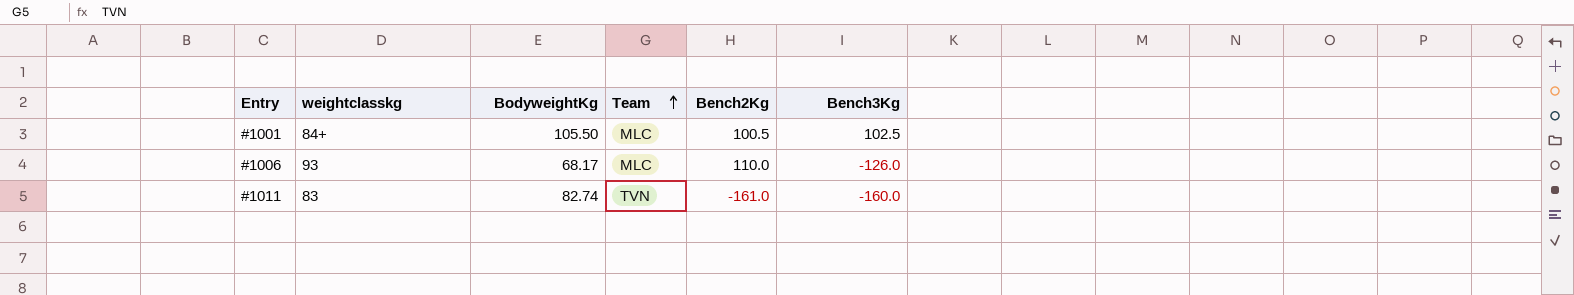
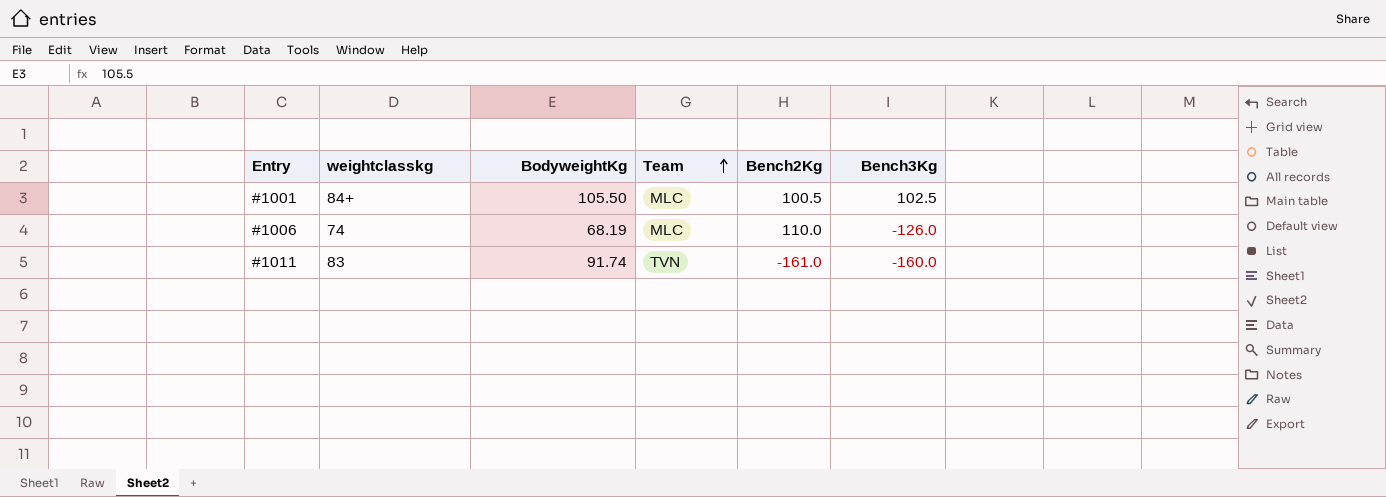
#1006 | weightclasskg: 93 -> 74
#1006 | BodyweightKg: 68.17 -> 68.19
#1011 | BodyweightKg: 82.74 -> 91.74

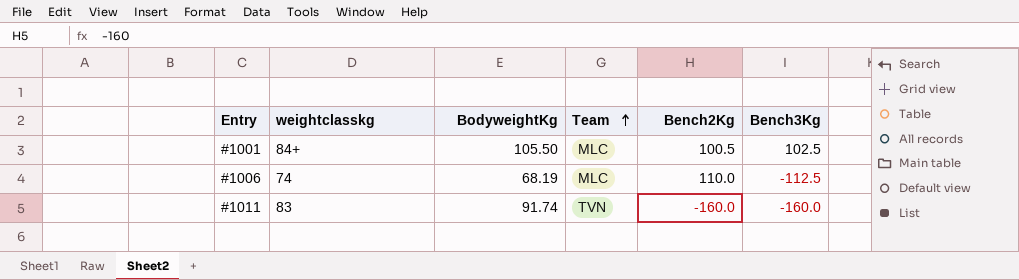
#1006 | Bench3Kg: -126.0 -> -112.5
#1011 | Bench2Kg: -161.0 -> -160.0

